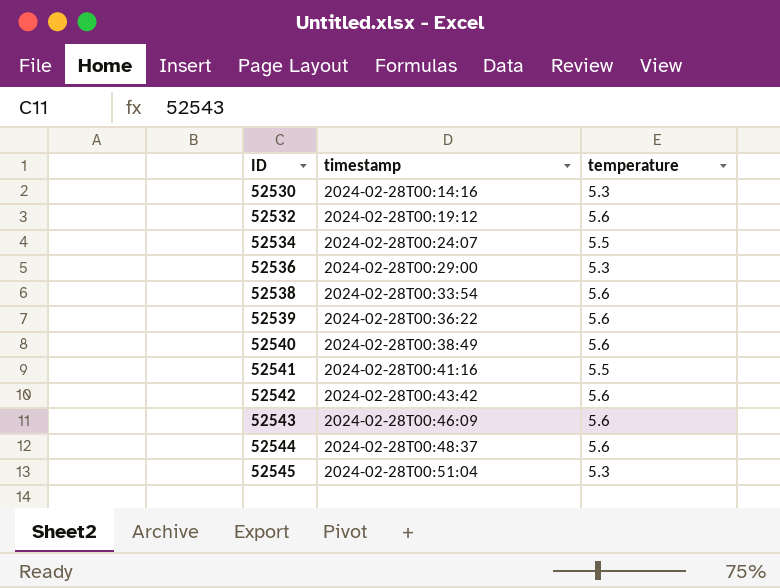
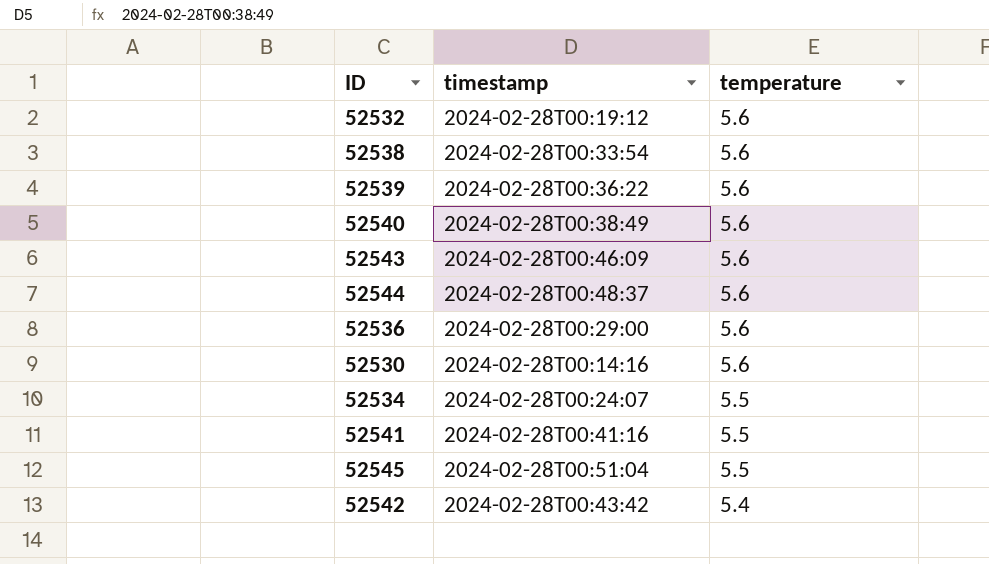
row order: ID ascending -> temperature descending
52536 | temperature: 5.3 -> 5.6
52530 | temperature: 5.3 -> 5.6
52545 | temperature: 5.3 -> 5.5
52542 | temperature: 5.6 -> 5.4

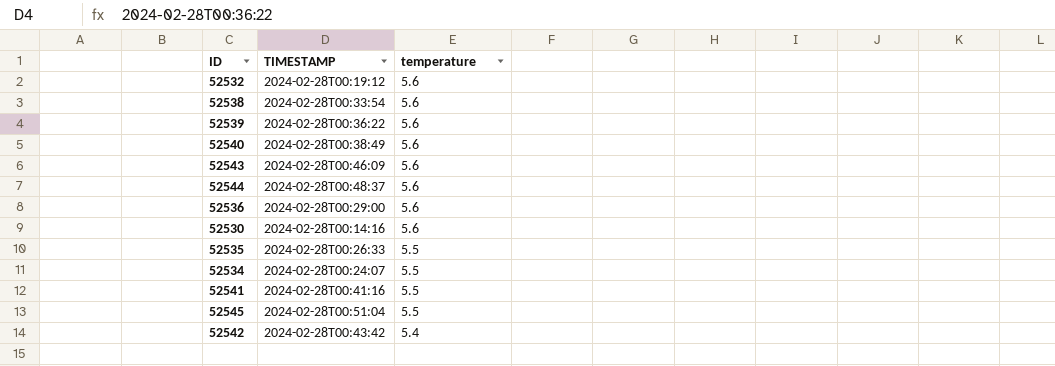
column name: timestamp -> TIMESTAMP
row 52535: none -> 2024-02-28T00:26:33 | 5.5

